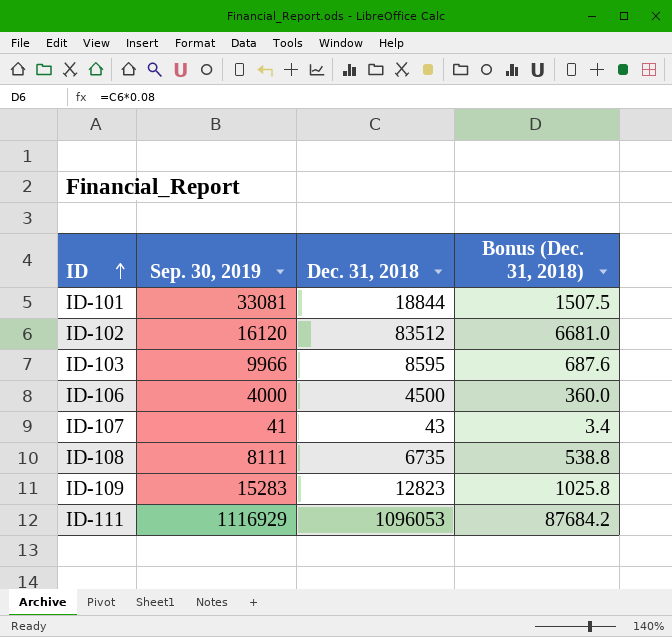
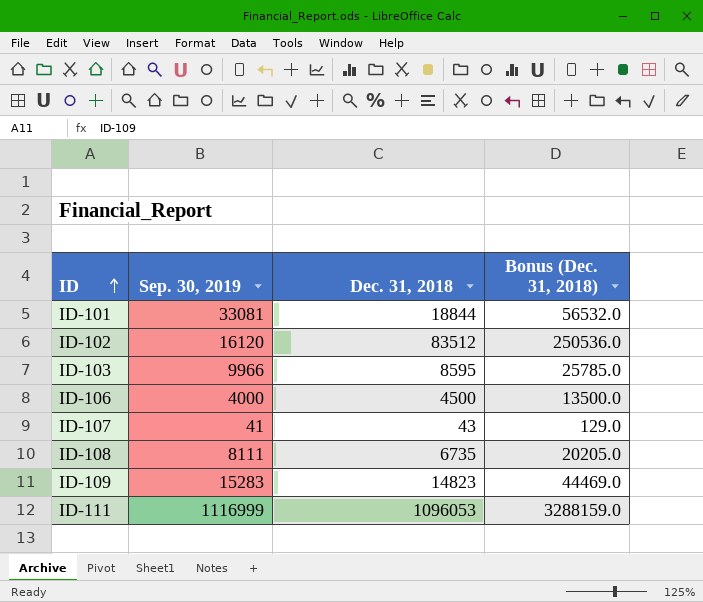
column Bonus (Dec. 31, 2018) | formula: [Dec. 31, 2018] * 0.08 -> [Dec. 31, 2018] * 3
ID-109 | Dec. 31, 2018: 12823 -> 14823
ID-111 | Sep. 30, 2019: 1116929 -> 1116999

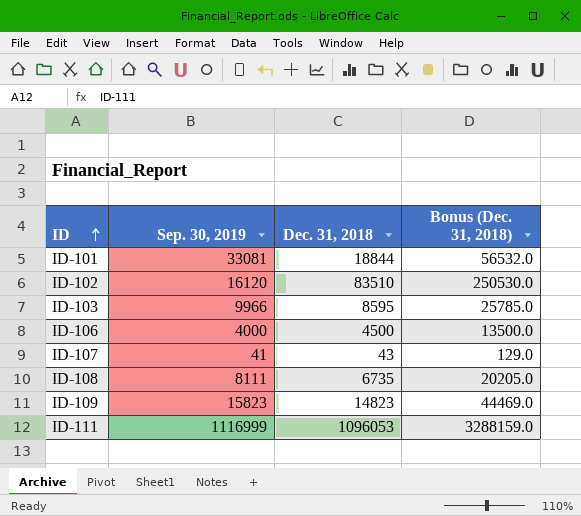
ID-102 | Dec. 31, 2018: 83512 -> 83510
ID-102 | Bonus (Dec. 31, 2018): 250536.0 -> 250530.0
ID-109 | Sep. 30, 2019: 15283 -> 15823

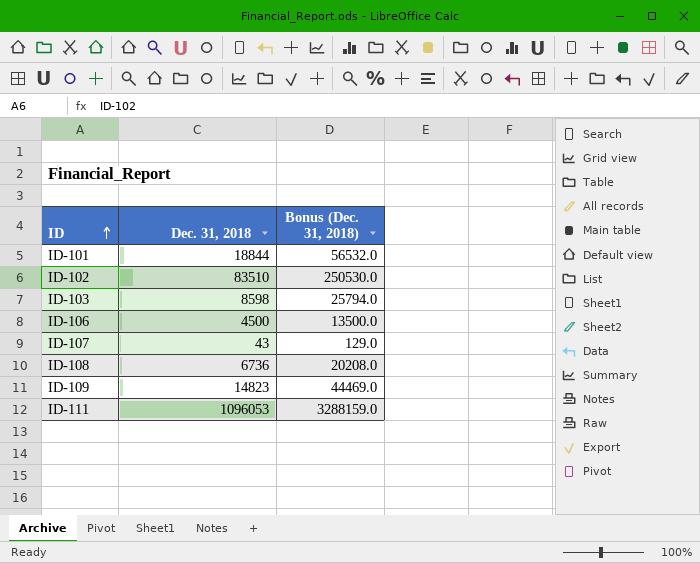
column Sep. 30, 2019 | position: 2 -> none
ID-103 | Dec. 31, 2018: 8595 -> 8598
ID-103 | Bonus (Dec. 31, 2018): 25785.0 -> 25794.0
ID-108 | Dec. 31, 2018: 6735 -> 6736
ID-108 | Bonus (Dec. 31, 2018): 20205.0 -> 20208.0

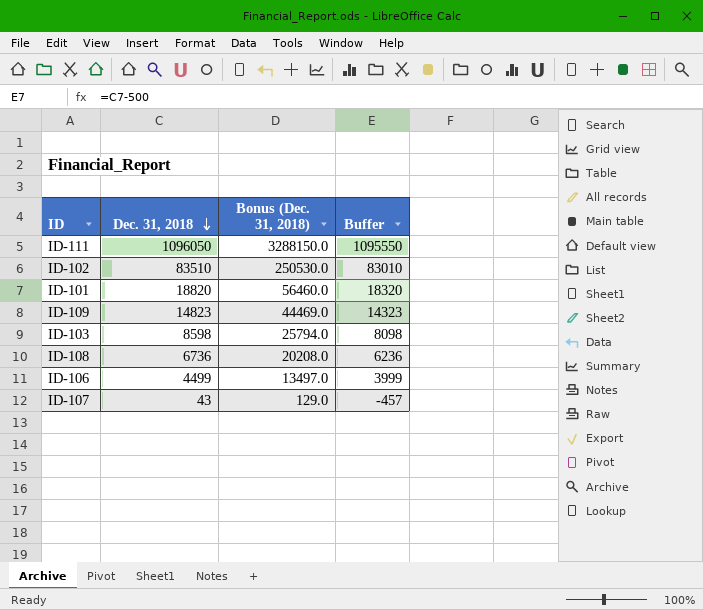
row order: ID ascending -> Dec. 31, 2018 descending
column Buffer | formula: none -> [Dec. 31, 2018] - 500
ID-111 | Dec. 31, 2018: 1096053 -> 1096050
ID-111 | Bonus (Dec. 31, 2018): 3288159.0 -> 3288150.0
ID-101 | Dec. 31, 2018: 18844 -> 18820
ID-101 | Bonus (Dec. 31, 2018): 56532.0 -> 56460.0
ID-106 | Dec. 31, 2018: 4500 -> 4499
ID-106 | Bonus (Dec. 31, 2018): 13500.0 -> 13497.0

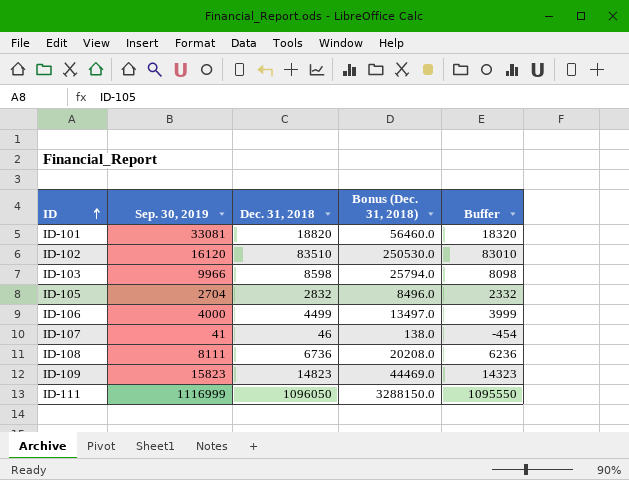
row order: Dec. 31, 2018 descending -> ID ascending
column Sep. 30, 2019 | position: none -> 2
row ID-105: none -> 2704 | 2832 | 8496.0 | 2332
ID-107 | Dec. 31, 2018: 43 -> 46
ID-107 | Bonus (Dec. 31, 2018): 129.0 -> 138.0
ID-107 | Buffer: -457 -> -454

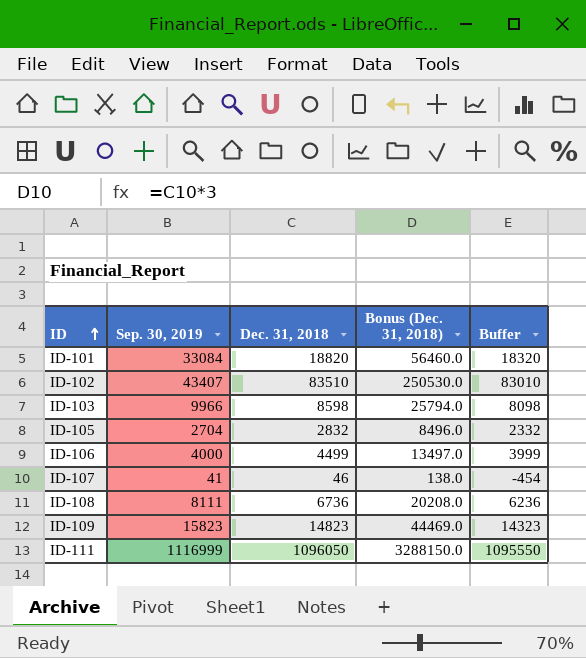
ID-101 | Sep. 30, 2019: 33081 -> 33084
ID-102 | Sep. 30, 2019: 16120 -> 43407

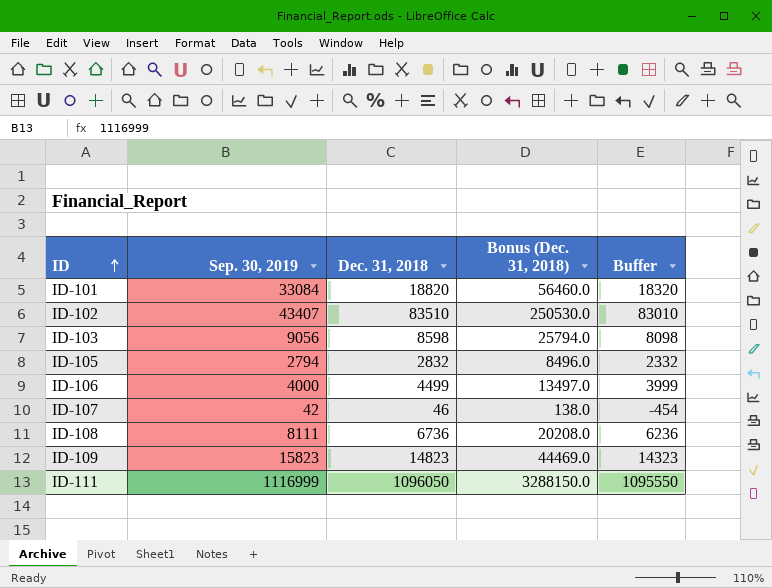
ID-103 | Sep. 30, 2019: 9966 -> 9056
ID-105 | Sep. 30, 2019: 2704 -> 2794
ID-107 | Sep. 30, 2019: 41 -> 42

